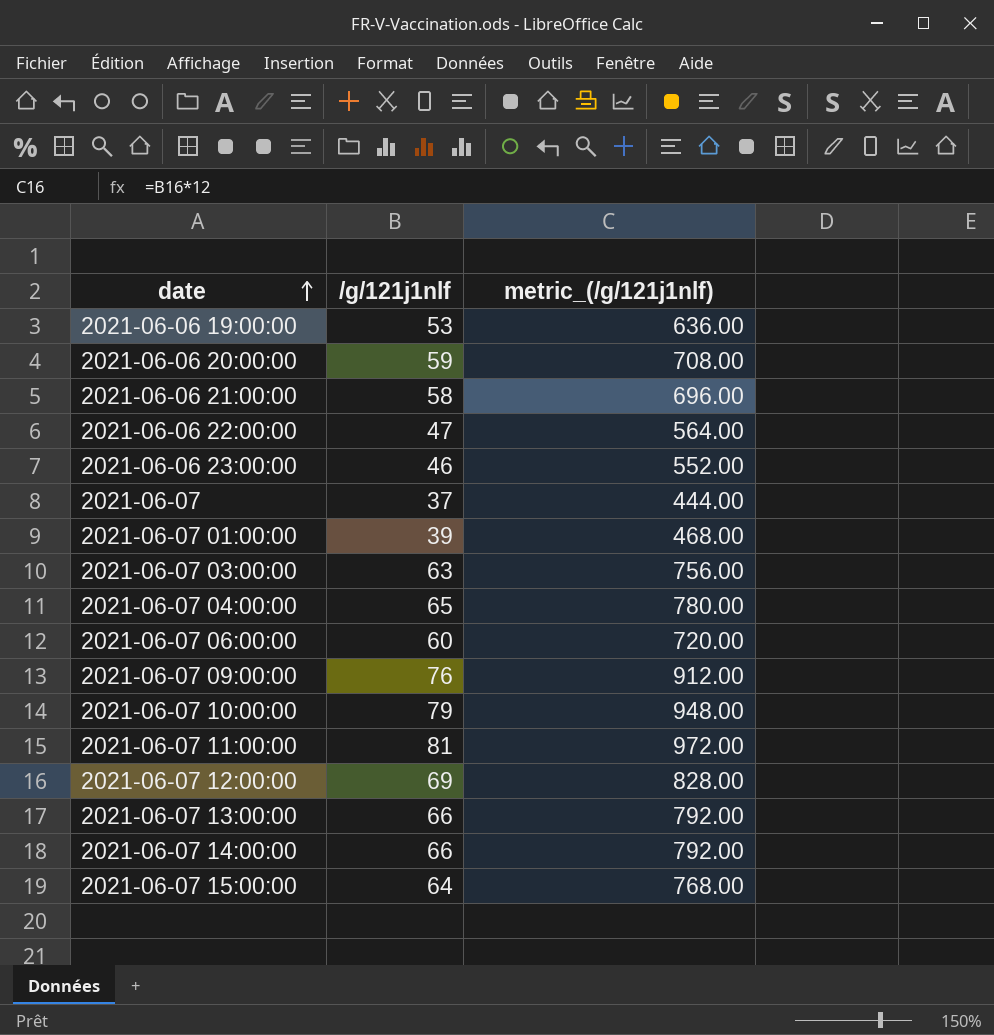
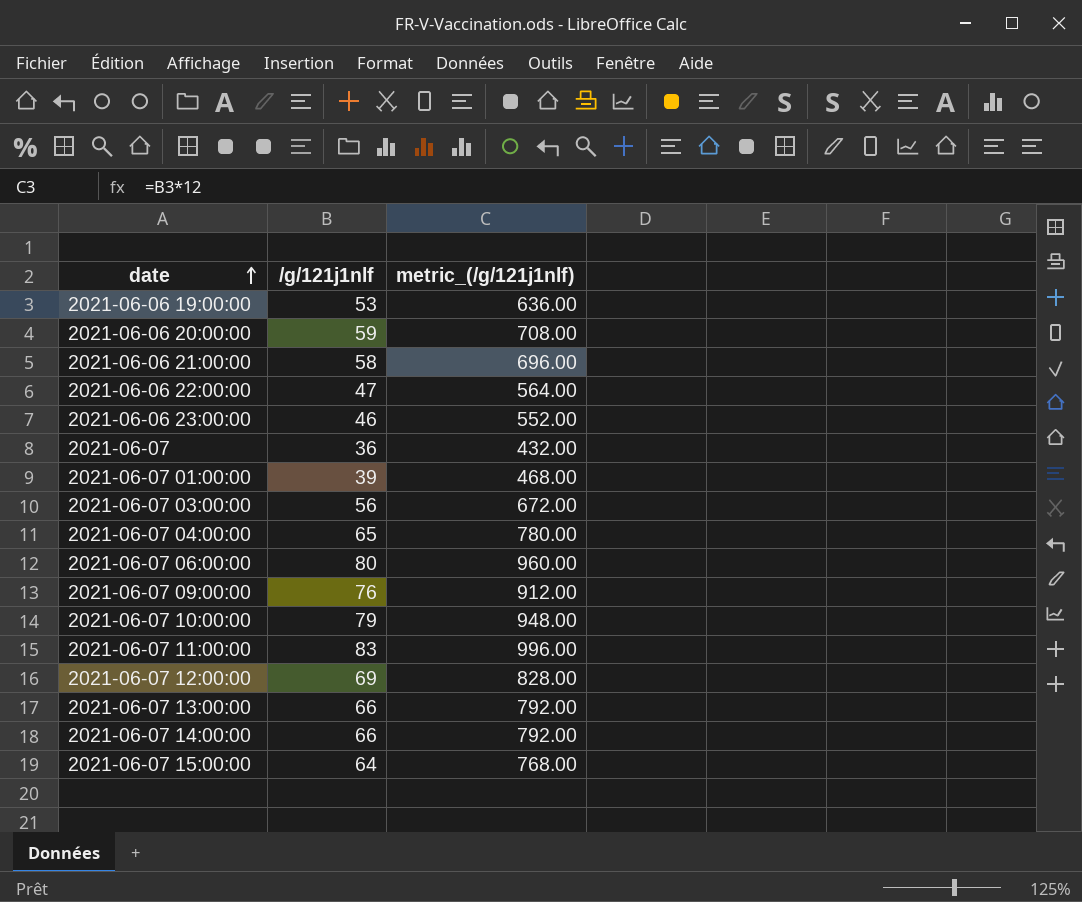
2021-06-07 | /g/121j1nlf: 37 -> 36
2021-06-07 | metric_(/g/121j1nlf): 444.00 -> 432.00
2021-06-07 03:00:00 | /g/121j1nlf: 63 -> 56
2021-06-07 03:00:00 | metric_(/g/121j1nlf): 756.00 -> 672.00
2021-06-07 06:00:00 | /g/121j1nlf: 60 -> 80
2021-06-07 06:00:00 | metric_(/g/121j1nlf): 720.00 -> 960.00
2021-06-07 11:00:00 | /g/121j1nlf: 81 -> 83
2021-06-07 11:00:00 | metric_(/g/121j1nlf): 972.00 -> 996.00

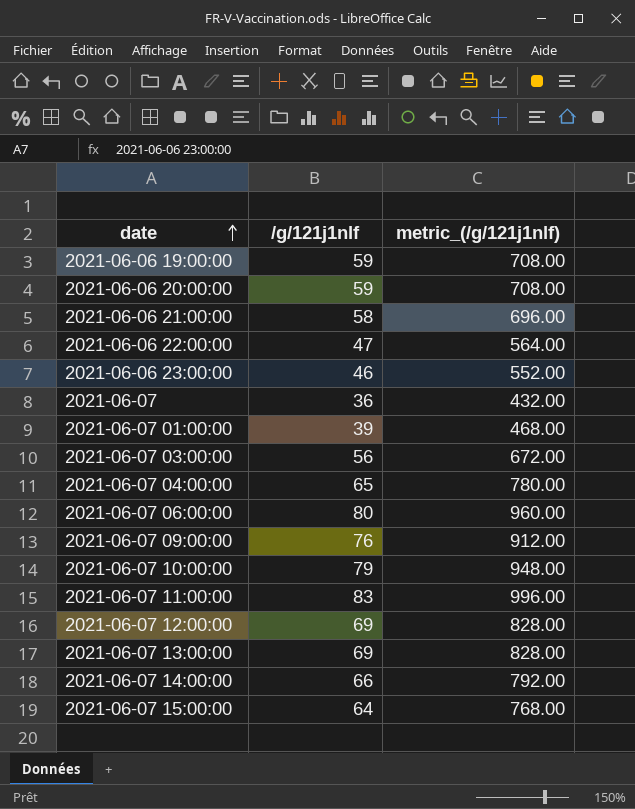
2021-06-06 19:00:00 | /g/121j1nlf: 53 -> 59
2021-06-06 19:00:00 | metric_(/g/121j1nlf): 636.00 -> 708.00
2021-06-07 13:00:00 | /g/121j1nlf: 66 -> 69
2021-06-07 13:00:00 | metric_(/g/121j1nlf): 792.00 -> 828.00

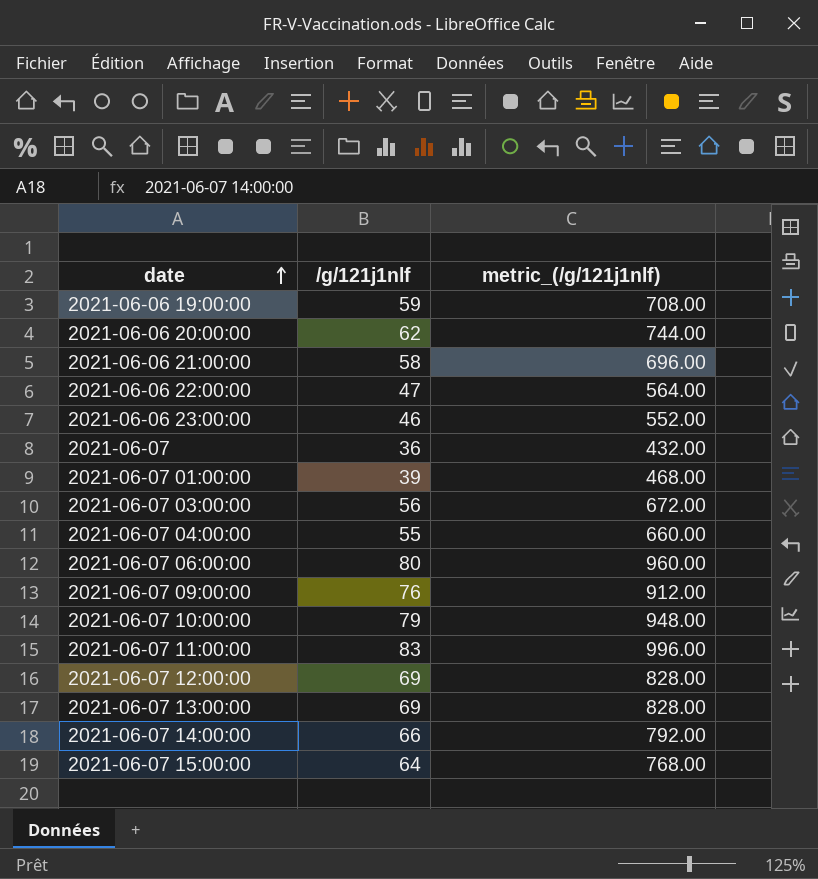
2021-06-06 20:00:00 | /g/121j1nlf: 59 -> 62
2021-06-06 20:00:00 | metric_(/g/121j1nlf): 708.00 -> 744.00
2021-06-07 04:00:00 | /g/121j1nlf: 65 -> 55
2021-06-07 04:00:00 | metric_(/g/121j1nlf): 780.00 -> 660.00

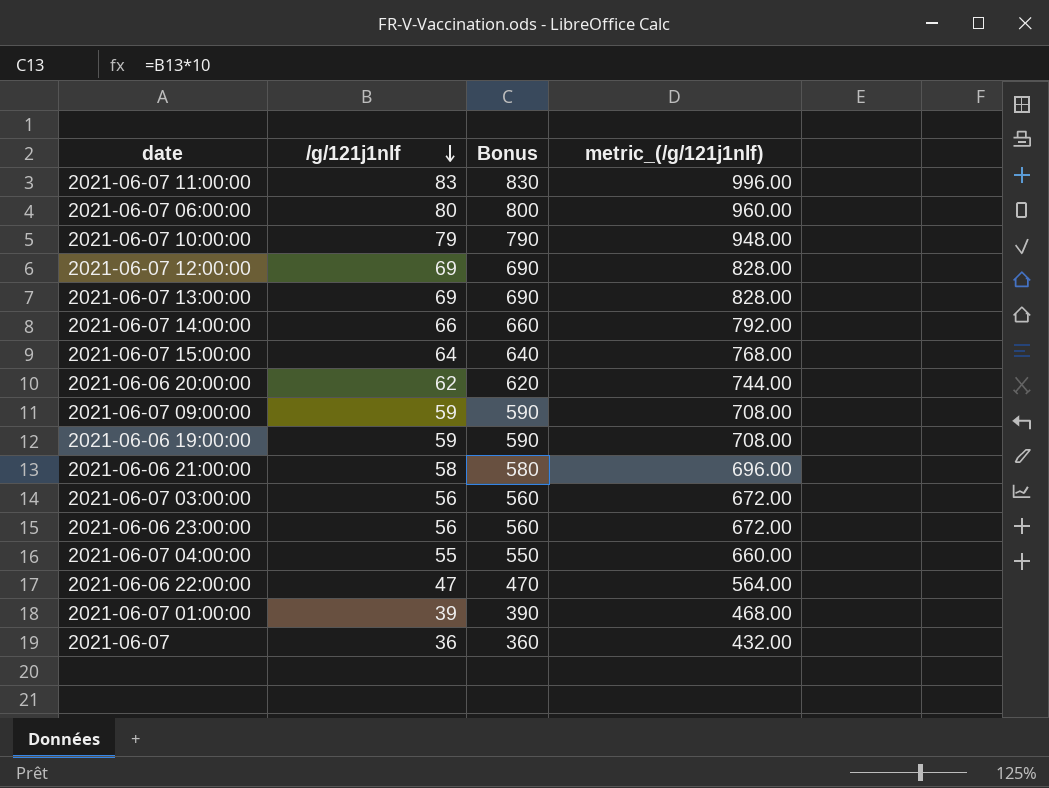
row order: date ascending -> /g/121j1nlf descending
column Bonus | formula: none -> [/g/121j1nlf] * 10
2021-06-07 09:00:00 | /g/121j1nlf: 76 -> 59
2021-06-07 09:00:00 | metric_(/g/121j1nlf): 912.00 -> 708.00
2021-06-06 23:00:00 | /g/121j1nlf: 46 -> 56
2021-06-06 23:00:00 | metric_(/g/121j1nlf): 552.00 -> 672.00

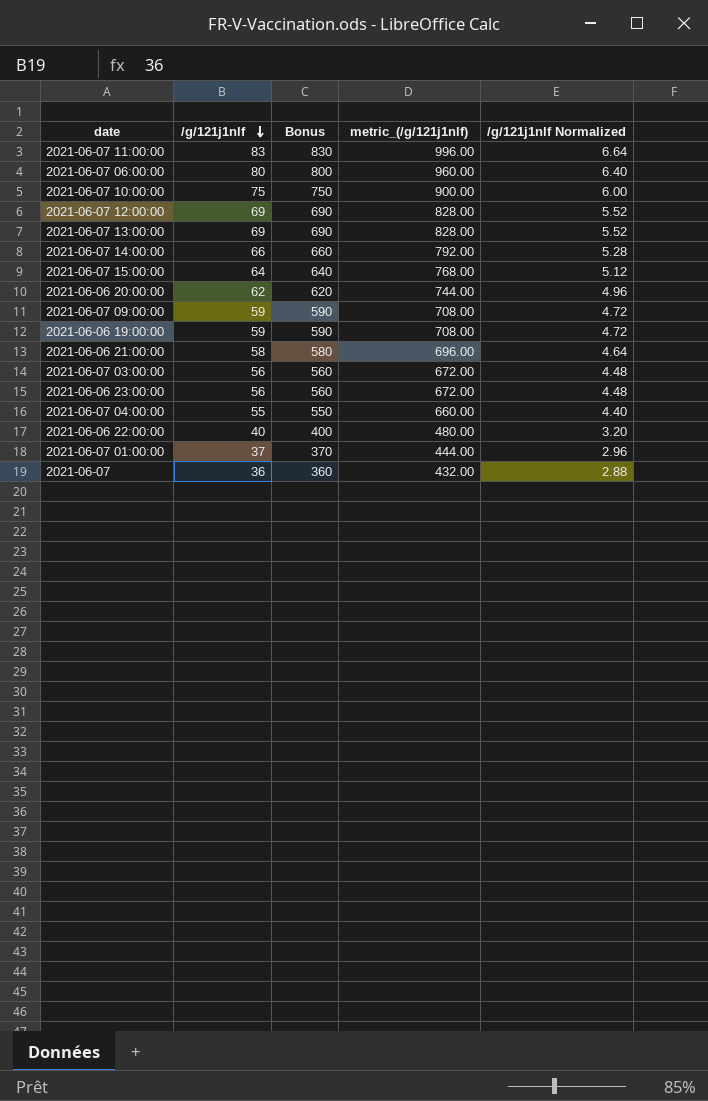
column /g/121j1nlf Normalized | formula: none -> [/g/121j1nlf] * 0.08
2021-06-07 10:00:00 | /g/121j1nlf: 79 -> 75
2021-06-07 10:00:00 | Bonus: 790 -> 750
2021-06-07 10:00:00 | metric_(/g/121j1nlf): 948.00 -> 900.00
2021-06-06 22:00:00 | /g/121j1nlf: 47 -> 40
2021-06-06 22:00:00 | Bonus: 470 -> 400
2021-06-06 22:00:00 | metric_(/g/121j1nlf): 564.00 -> 480.00
2021-06-07 01:00:00 | /g/121j1nlf: 39 -> 37
2021-06-07 01:00:00 | Bonus: 390 -> 370
2021-06-07 01:00:00 | metric_(/g/121j1nlf): 468.00 -> 444.00

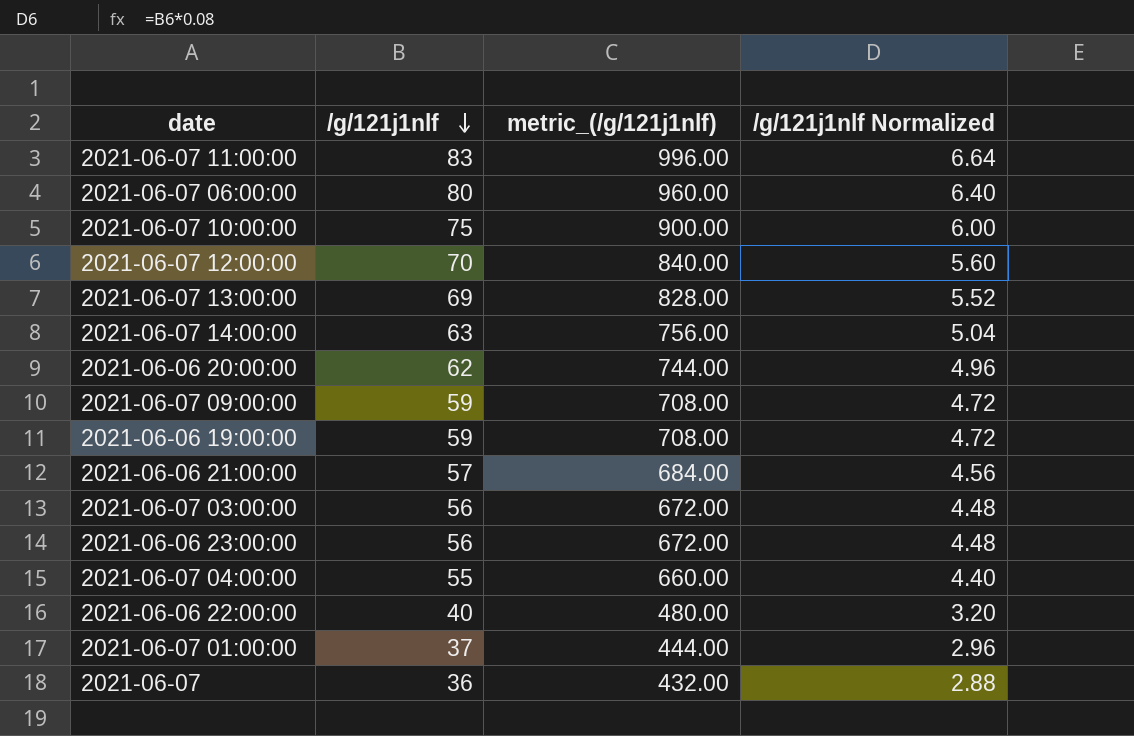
column Bonus | formula: [/g/121j1nlf] * 10 -> none
row 2021-06-07 15:00:00: 64 | 640 | 768.00 | 5.12 -> none
2021-06-07 12:00:00 | /g/121j1nlf: 69 -> 70
2021-06-07 12:00:00 | metric_(/g/121j1nlf): 828.00 -> 840.00
2021-06-07 12:00:00 | /g/121j1nlf Normalized: 5.52 -> 5.60
2021-06-07 14:00:00 | /g/121j1nlf: 66 -> 63
2021-06-07 14:00:00 | metric_(/g/121j1nlf): 792.00 -> 756.00
2021-06-07 14:00:00 | /g/121j1nlf Normalized: 5.28 -> 5.04
2021-06-06 21:00:00 | /g/121j1nlf: 58 -> 57
2021-06-06 21:00:00 | metric_(/g/121j1nlf): 696.00 -> 684.00
2021-06-06 21:00:00 | /g/121j1nlf Normalized: 4.64 -> 4.56

